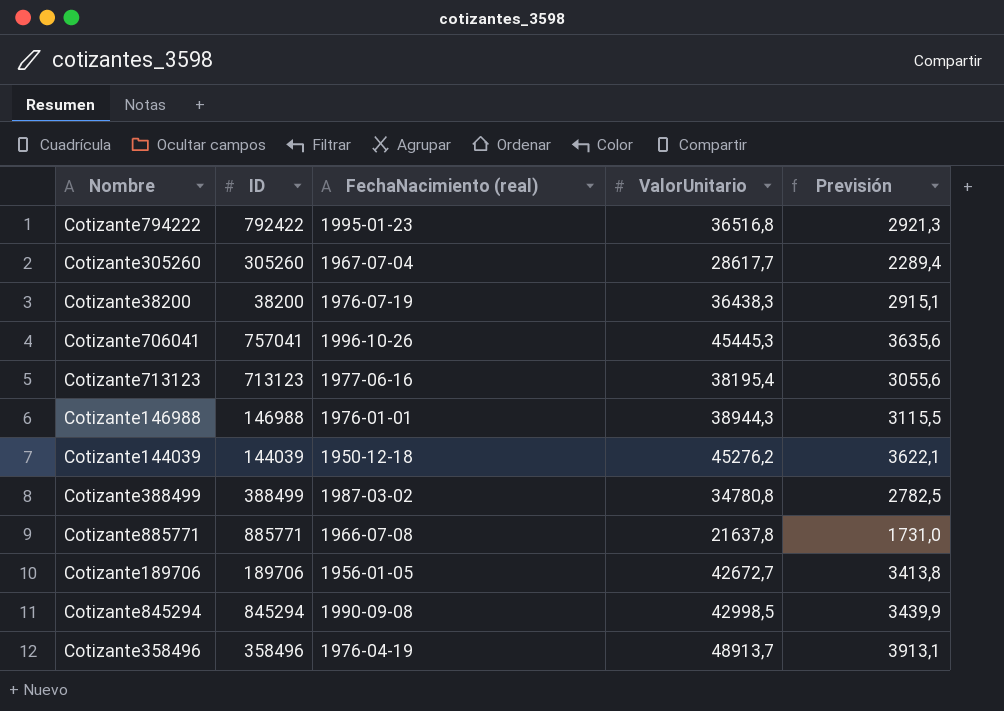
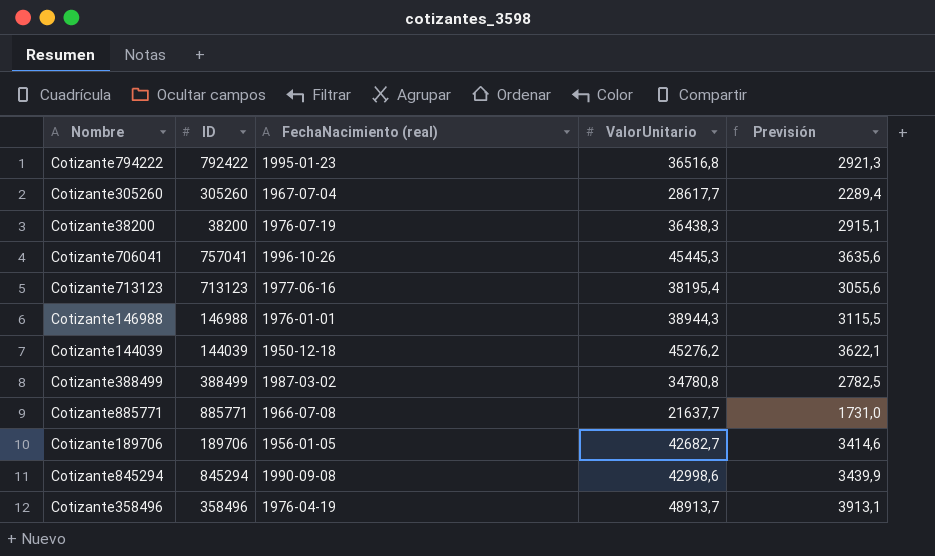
Cotizante885771 | ValorUnitario: 21637,8 -> 21637,7
Cotizante189706 | ValorUnitario: 42672,7 -> 42682,7
Cotizante189706 | Previsión: 3413,8 -> 3414,6
Cotizante845294 | ValorUnitario: 42998,5 -> 42998,6

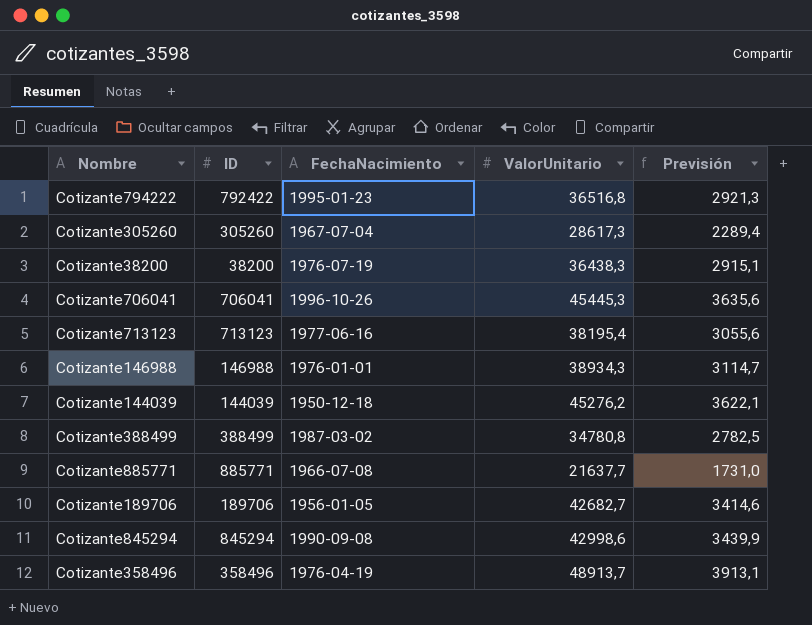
column name: FechaNacimiento (real) -> FechaNacimiento
Cotizante305260 | ValorUnitario: 28617,7 -> 28617,3
Cotizante706041 | ID: 757041 -> 706041
Cotizante146988 | ValorUnitario: 38944,3 -> 38934,3
Cotizante146988 | Previsión: 3115,5 -> 3114,7

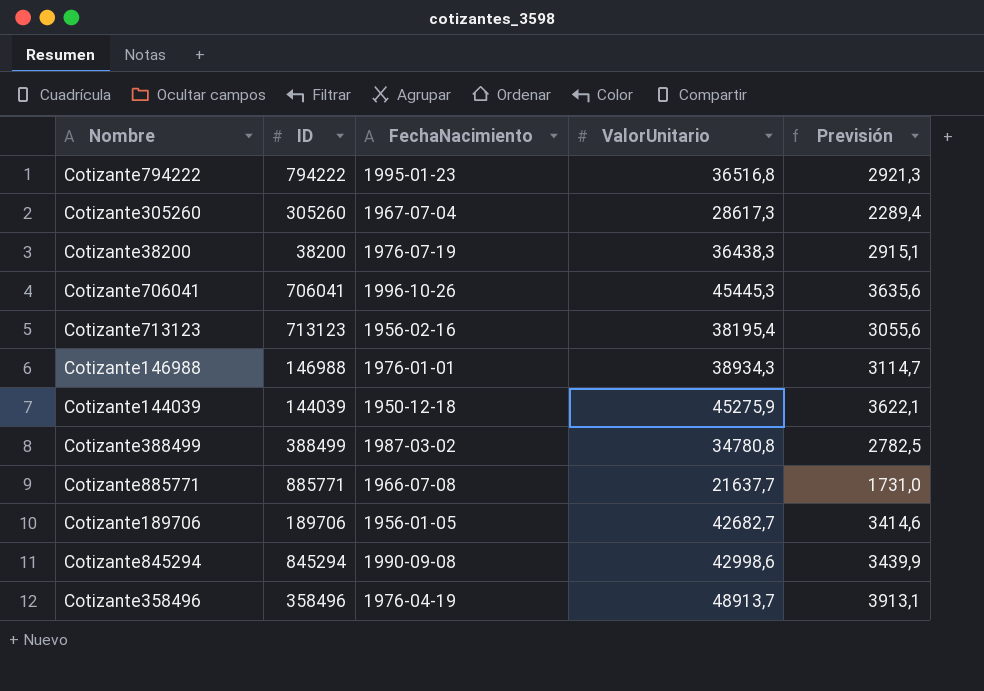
Cotizante794222 | ID: 792422 -> 794222
Cotizante713123 | FechaNacimiento: 1977-06-16 -> 1956-02-16
Cotizante144039 | ValorUnitario: 45276,2 -> 45275,9

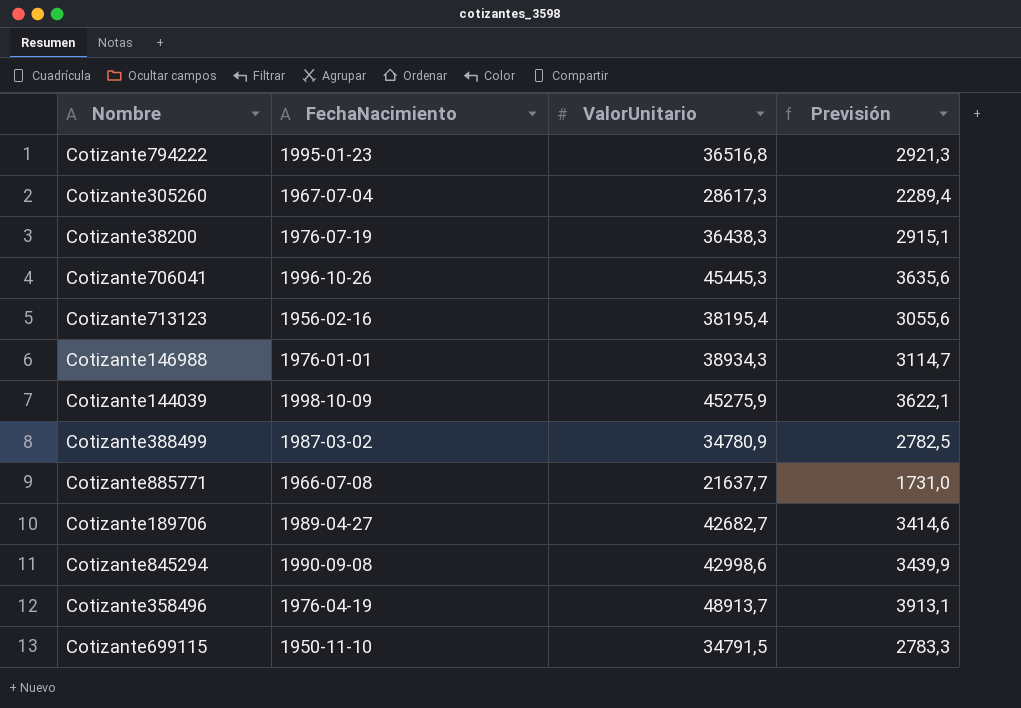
column ID | position: 2 -> none
Cotizante144039 | FechaNacimiento: 1950-12-18 -> 1998-10-09
Cotizante388499 | ValorUnitario: 34780,8 -> 34780,9
Cotizante189706 | FechaNacimiento: 1956-01-05 -> 1989-04-27
row Cotizante699115: none -> 1950-11-10 | 34791,5 | 2783,3

